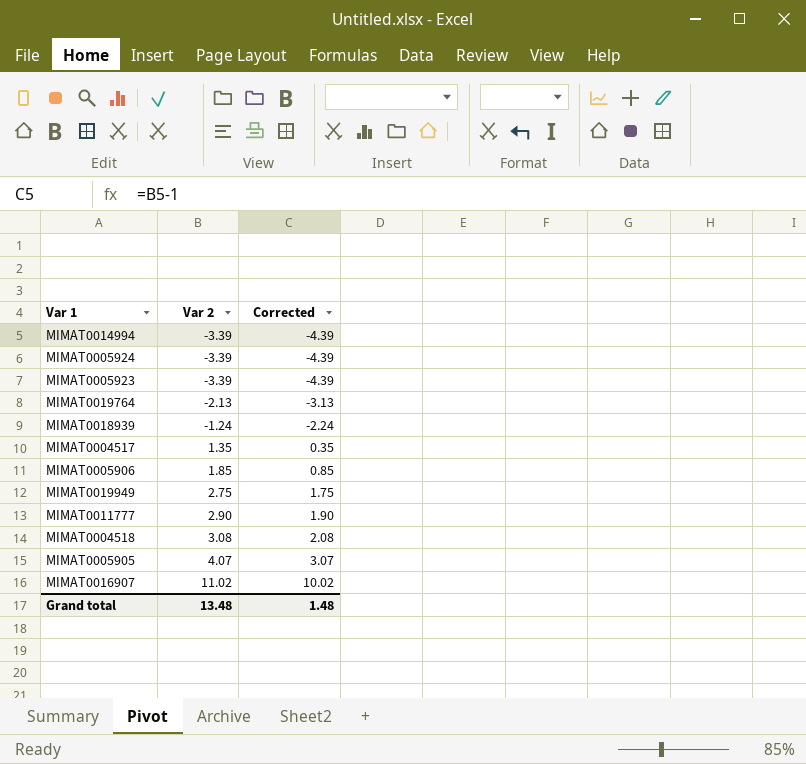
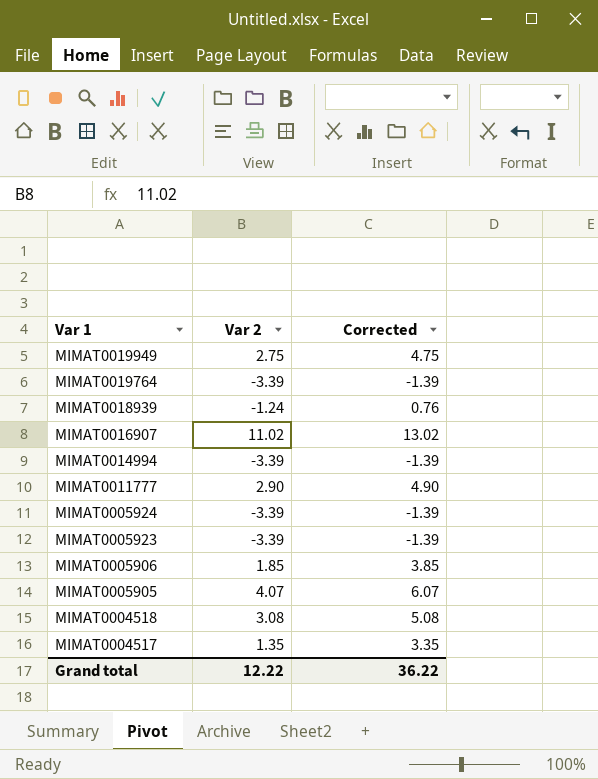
row order: Var 2 ascending -> Var 1 descending
column Corrected | formula: [Var 2] - 1 -> [Var 2] + 2
MIMAT0019764 | Var 2: -2.13 -> -3.39
Grand total | Var 2: 13.48 -> 12.22
Grand total | Corrected: 1.48 -> 36.22

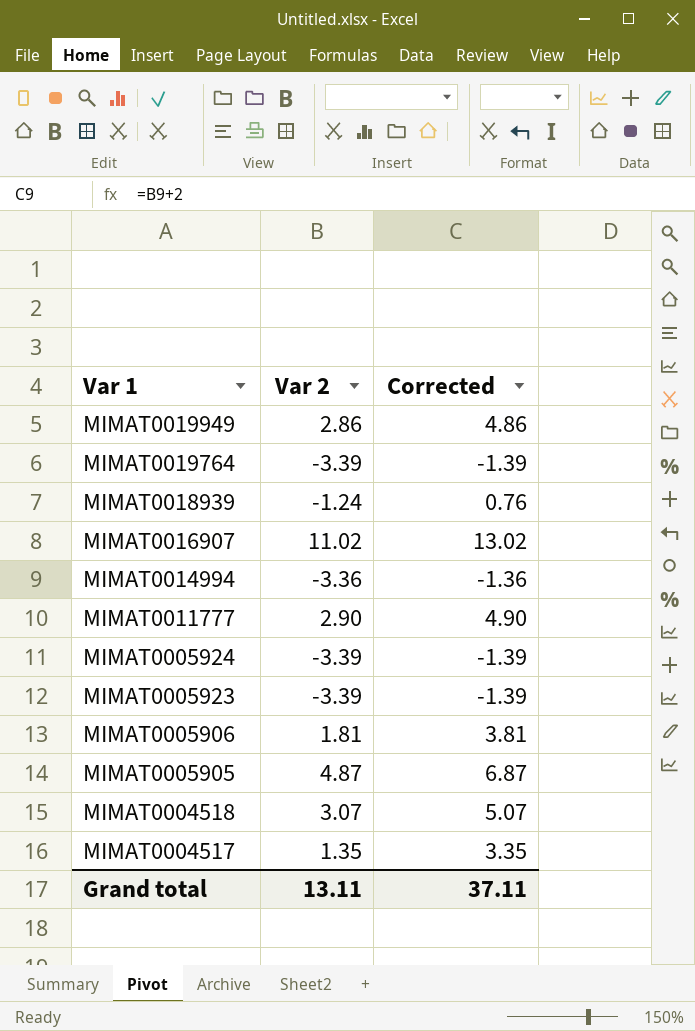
MIMAT0019949 | Var 2: 2.75 -> 2.86
MIMAT0019949 | Corrected: 4.75 -> 4.86
MIMAT0014994 | Var 2: -3.39 -> -3.36
MIMAT0014994 | Corrected: -1.39 -> -1.36
MIMAT0005906 | Var 2: 1.85 -> 1.81
MIMAT0005906 | Corrected: 3.85 -> 3.81
MIMAT0005905 | Var 2: 4.07 -> 4.87
MIMAT0005905 | Corrected: 6.07 -> 6.87
MIMAT0004518 | Var 2: 3.08 -> 3.07
MIMAT0004518 | Corrected: 5.08 -> 5.07
Grand total | Var 2: 12.22 -> 13.11
Grand total | Corrected: 36.22 -> 37.11

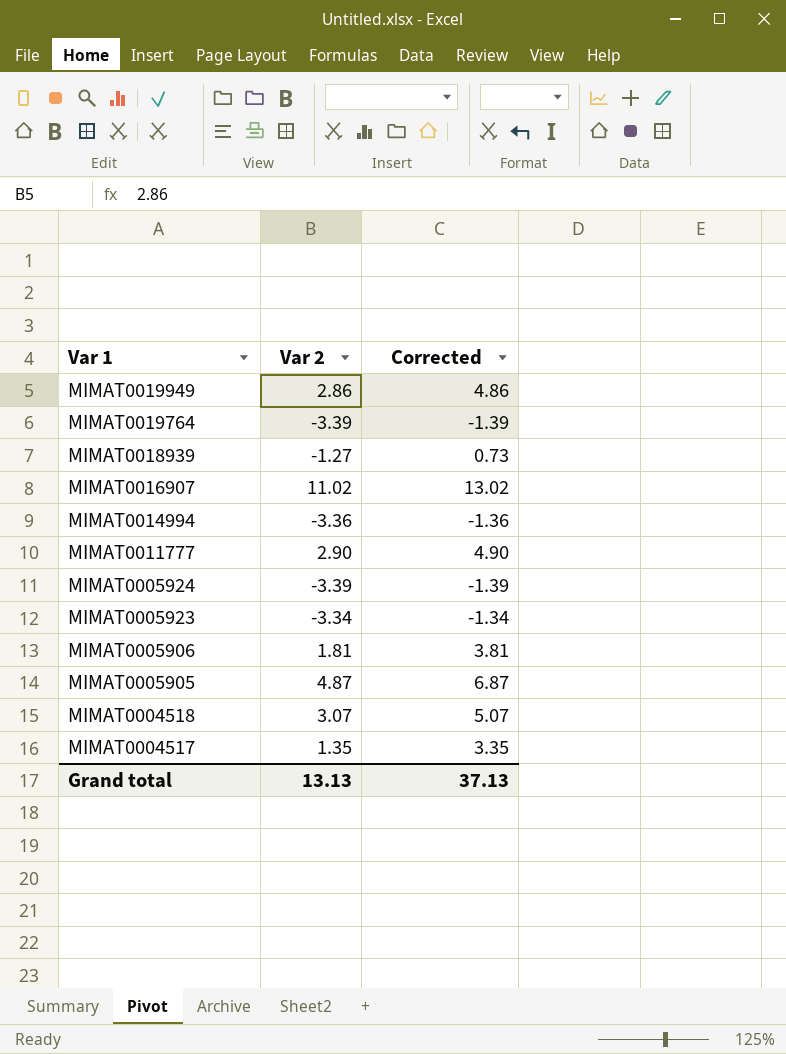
MIMAT0018939 | Var 2: -1.24 -> -1.27
MIMAT0018939 | Corrected: 0.76 -> 0.73
MIMAT0005923 | Var 2: -3.39 -> -3.34
MIMAT0005923 | Corrected: -1.39 -> -1.34
Grand total | Var 2: 13.11 -> 13.13
Grand total | Corrected: 37.11 -> 37.13

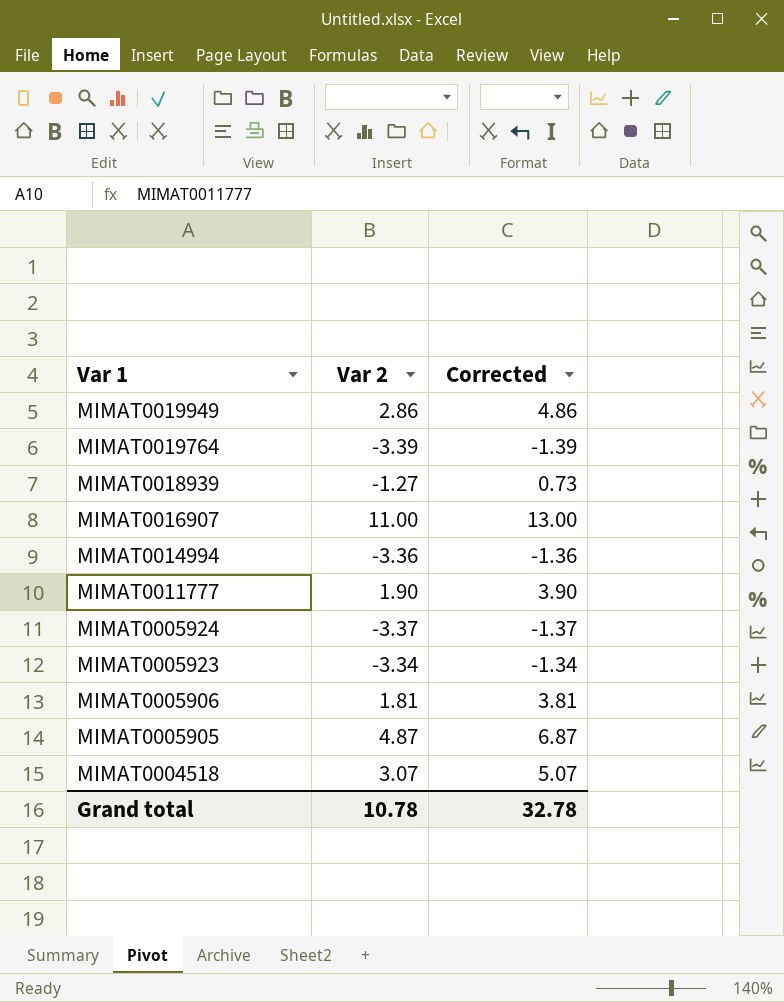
row MIMAT0004517: 1.35 | 3.35 -> none
MIMAT0016907 | Var 2: 11.02 -> 11.00
MIMAT0016907 | Corrected: 13.02 -> 13.00
MIMAT0011777 | Var 2: 2.90 -> 1.90
MIMAT0011777 | Corrected: 4.90 -> 3.90
MIMAT0005924 | Var 2: -3.39 -> -3.37
MIMAT0005924 | Corrected: -1.39 -> -1.37
Grand total | Var 2: 13.13 -> 10.78
Grand total | Corrected: 37.13 -> 32.78

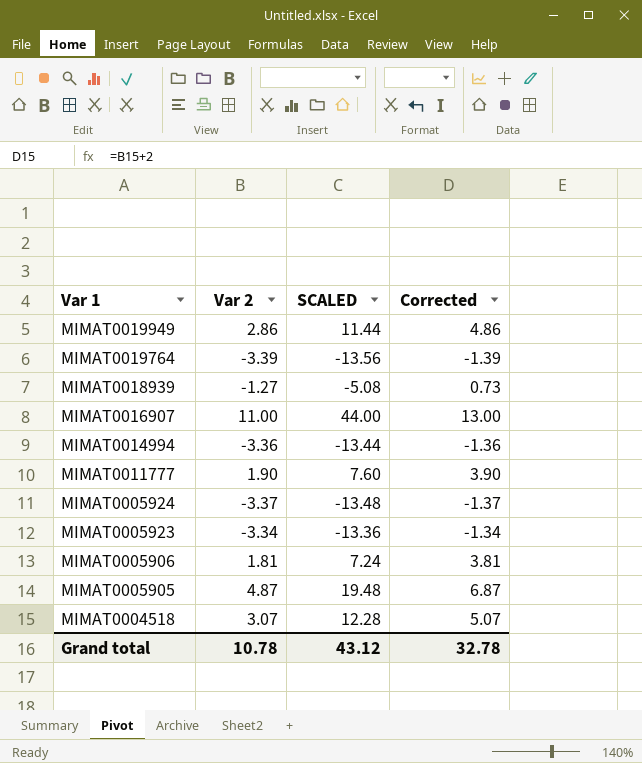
column SCALED | formula: none -> [Var 2] * 4

